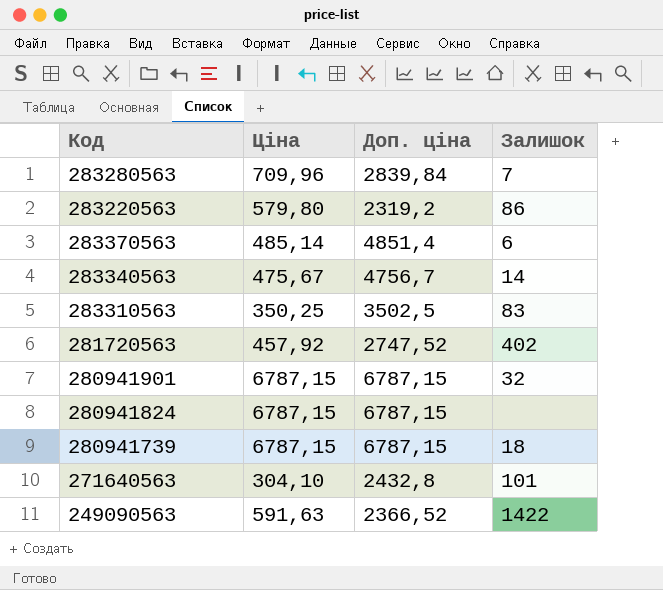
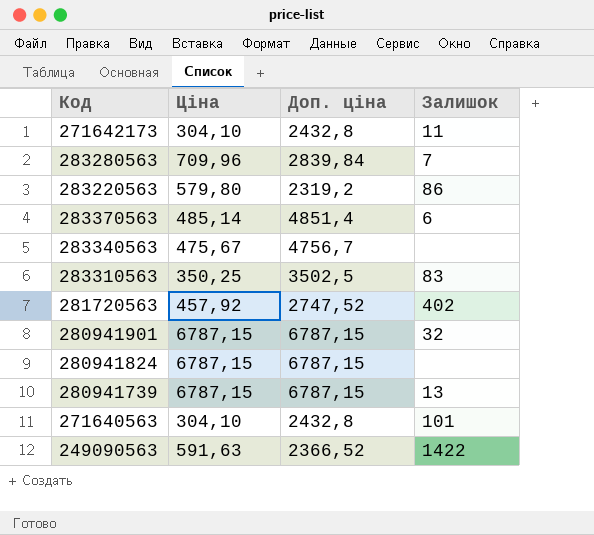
row 271642173: none -> 304,10 | 2432,8 | 11
283340563 | Залишок: 14 -> none
280941739 | Залишок: 18 -> 13

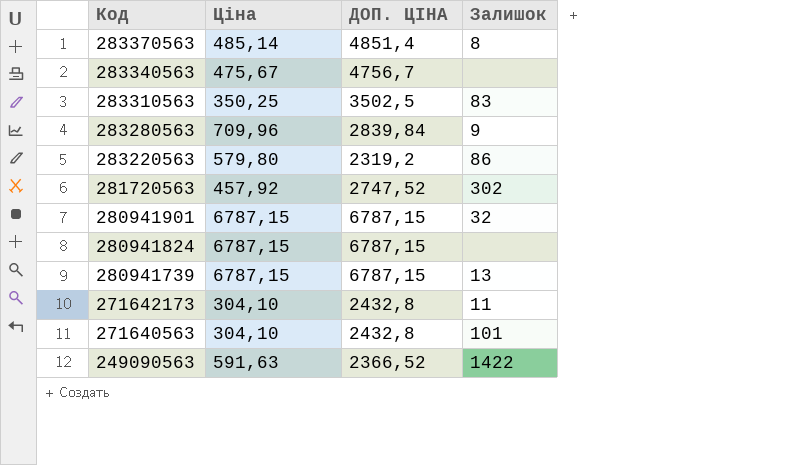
row order: none -> Код descending
column name: Доп. ціна -> ДОП. ЦІНА
283370563 | Залишок: 6 -> 8
283280563 | Залишок: 7 -> 9
281720563 | Залишок: 402 -> 302

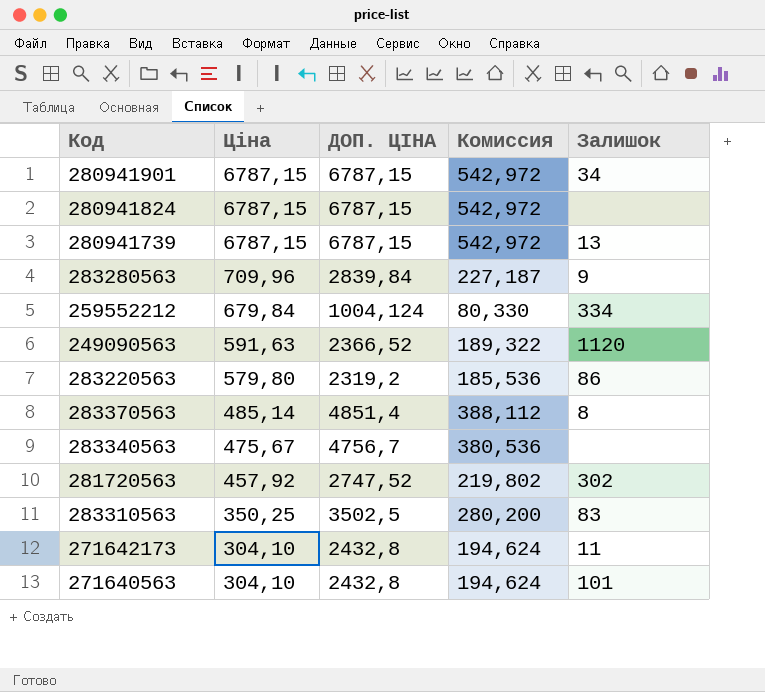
row order: Код descending -> Ціна descending
column Комиссия | formula: none -> [ДОП. ЦІНА] * 0,08
280941901 | Залишок: 32 -> 34
row 259552212: none -> 679,84 | 1004,124 | 80,330 | 334
249090563 | Залишок: 1422 -> 1120

